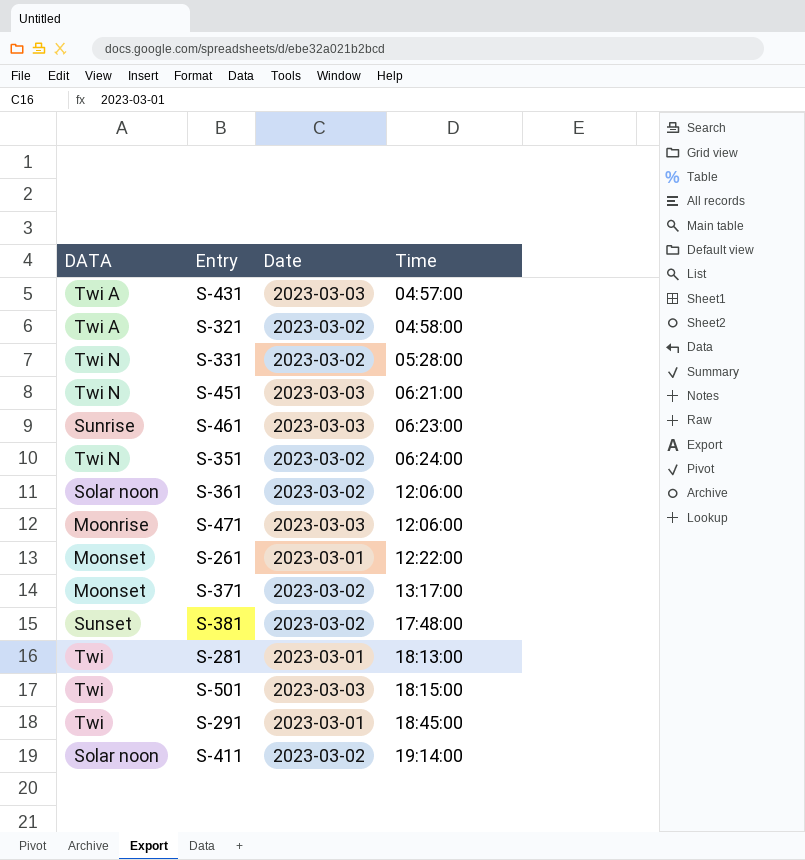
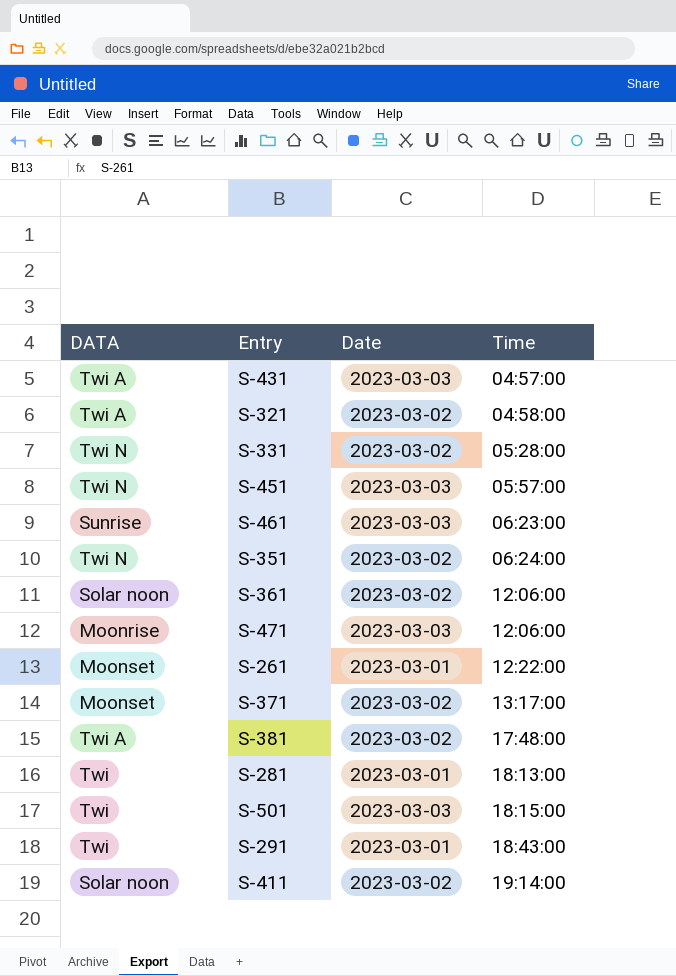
S-451 | Time: 06:21:00 -> 05:57:00
S-381 | DATA: Sunset -> Twi A
S-291 | Time: 18:45:00 -> 18:43:00

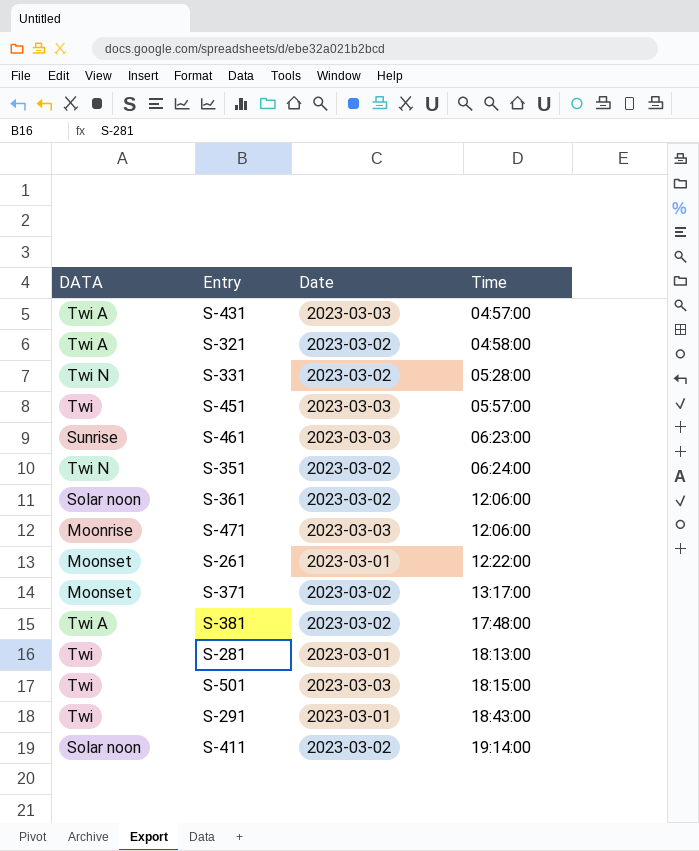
S-451 | DATA: Twi N -> Twi

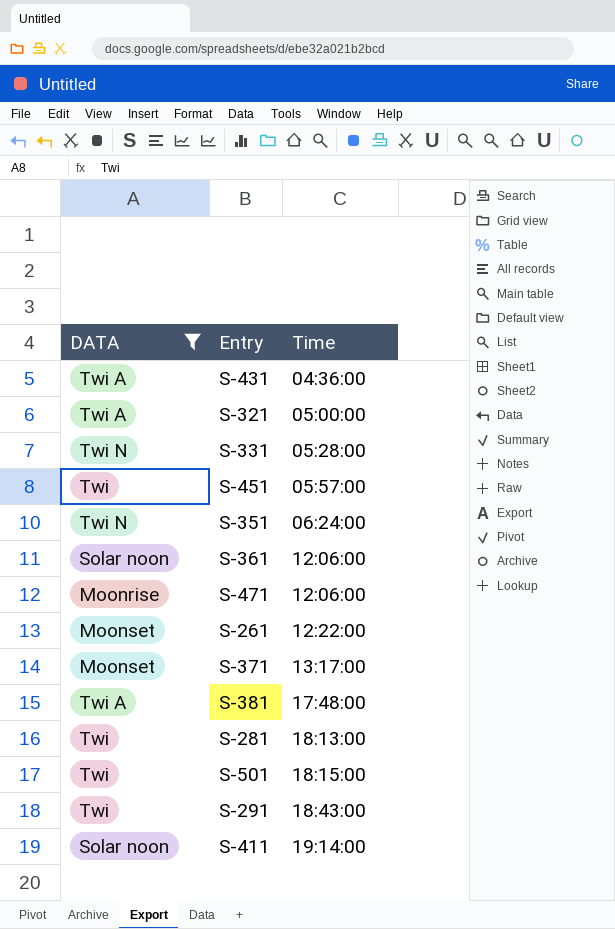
filter: none -> DATA != Sunrise
column Date | position: 3 -> none
S-431 | Time: 04:57:00 -> 04:36:00
S-321 | Time: 04:58:00 -> 05:00:00

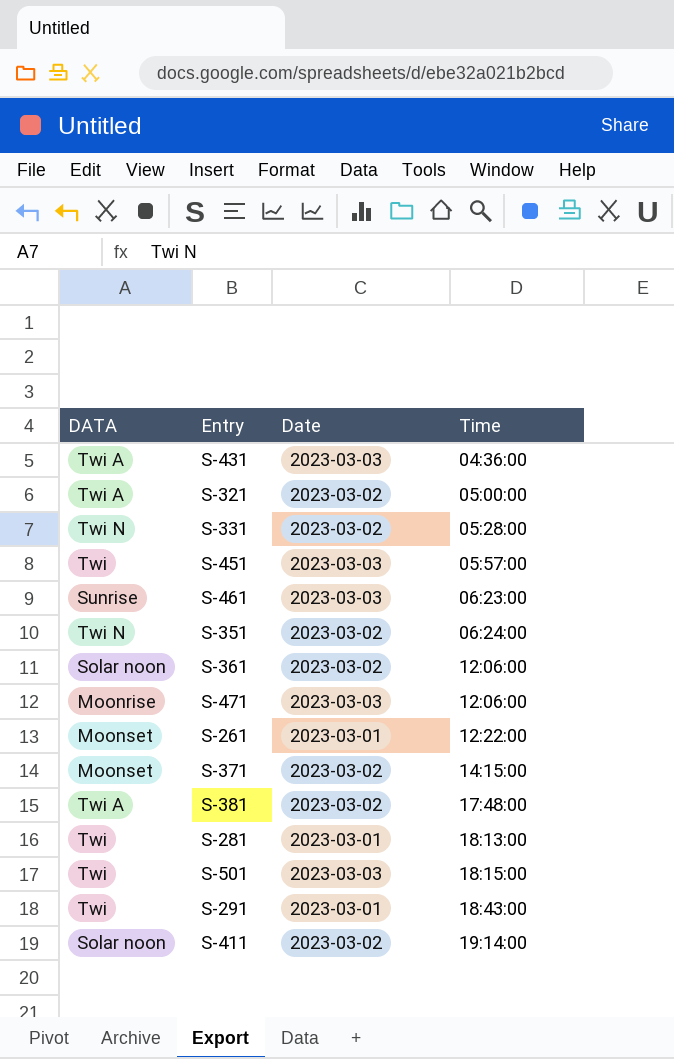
filter: DATA != Sunrise -> none
column Date | position: none -> 3
S-371 | Time: 13:17:00 -> 14:15:00

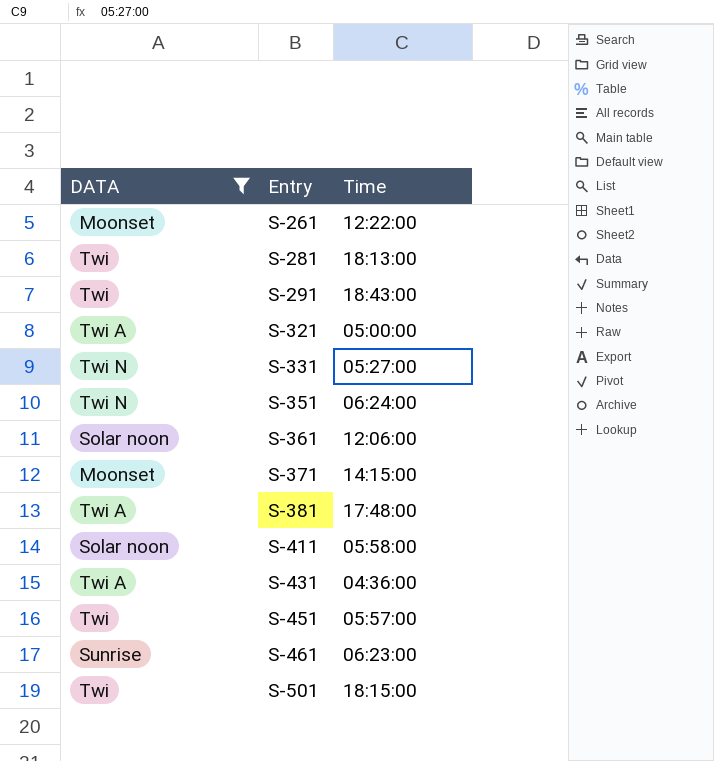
filter: none -> DATA != Moonrise
row order: Time ascending -> Entry ascending
column Date | position: 3 -> none
S-331 | Time: 05:28:00 -> 05:27:00
S-411 | Time: 19:14:00 -> 05:58:00

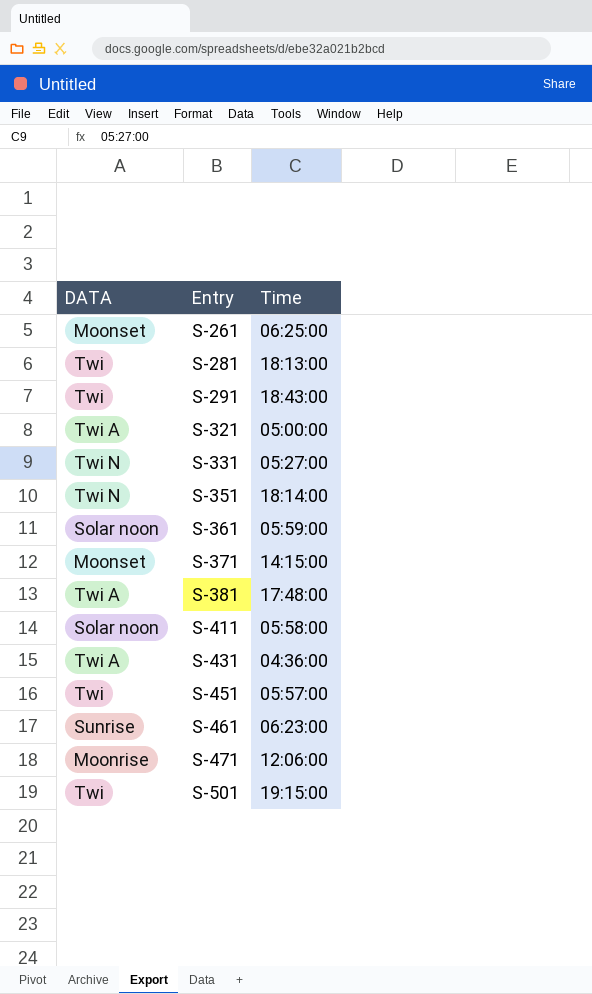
filter: DATA != Moonrise -> none
S-261 | Time: 12:22:00 -> 06:25:00
S-351 | Time: 06:24:00 -> 18:14:00
S-361 | Time: 12:06:00 -> 05:59:00
S-501 | Time: 18:15:00 -> 19:15:00

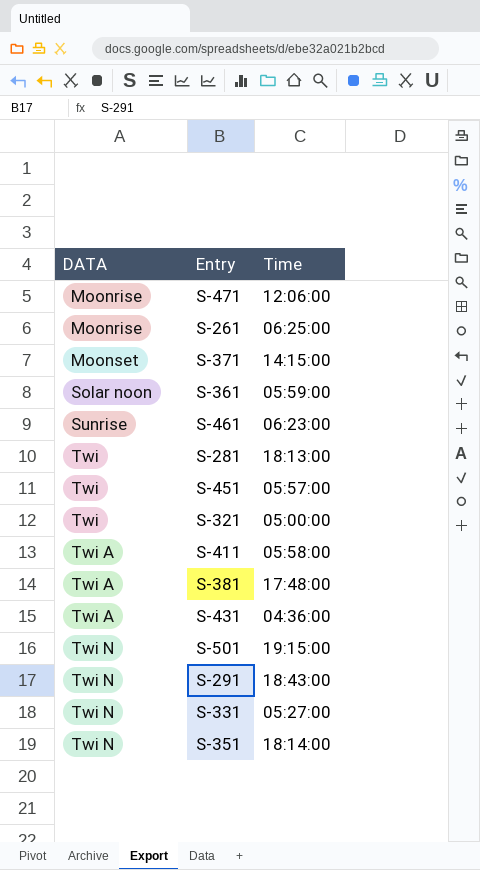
row order: Entry ascending -> DATA ascending
S-261 | DATA: Moonset -> Moonrise
S-321 | DATA: Twi A -> Twi
S-411 | DATA: Solar noon -> Twi A
S-501 | DATA: Twi -> Twi N
S-291 | DATA: Twi -> Twi N

